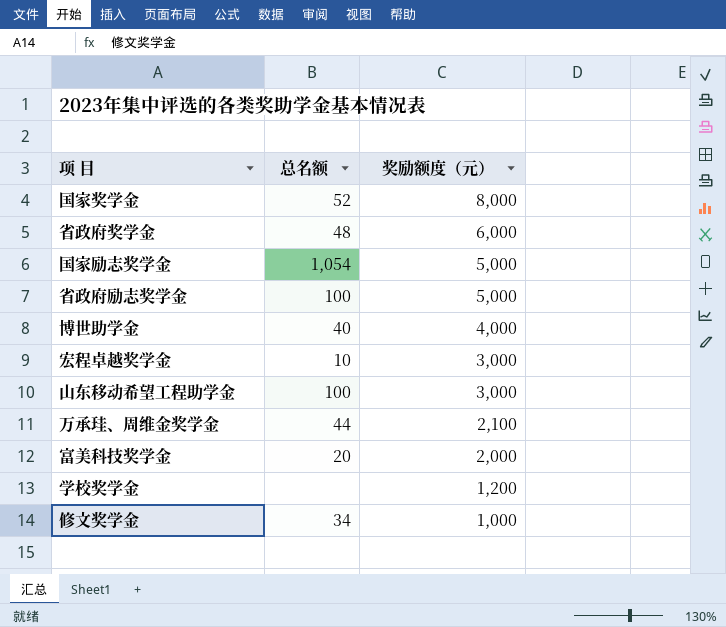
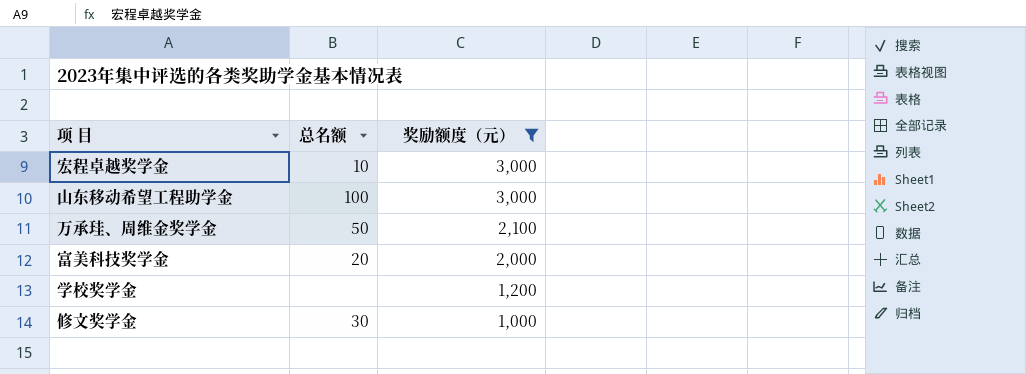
filter: none -> 奖励额度（元） <= 3,000
万承珪、周维金奖学金 | 总名额: 44 -> 50
修文奖学金 | 总名额: 34 -> 30

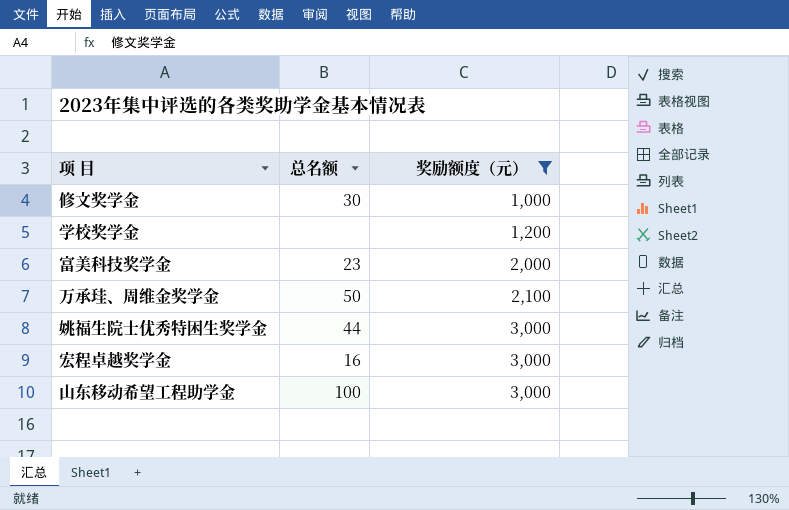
row order: 奖励额度（元） descending -> 奖励额度（元） ascending
富美科技奖学金 | 总名额: 20 -> 23
row 姚福生院士优秀特困生奖学金: none -> 44 | 3,000
宏程卓越奖学金 | 总名额: 10 -> 16

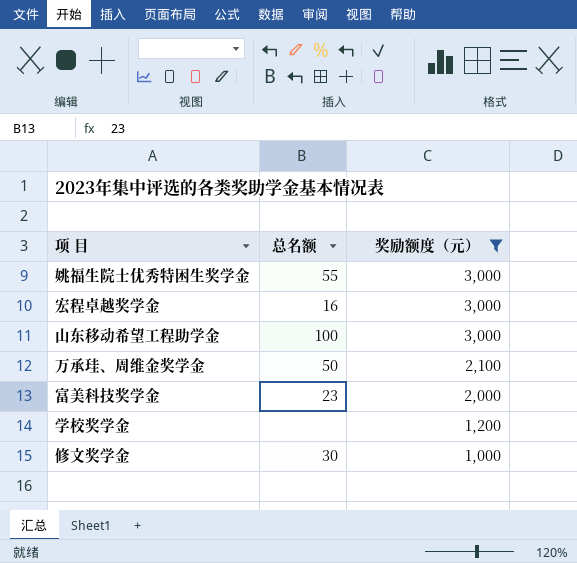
row order: 奖励额度（元） ascending -> 奖励额度（元） descending
姚福生院士优秀特困生奖学金 | 总名额: 44 -> 55

